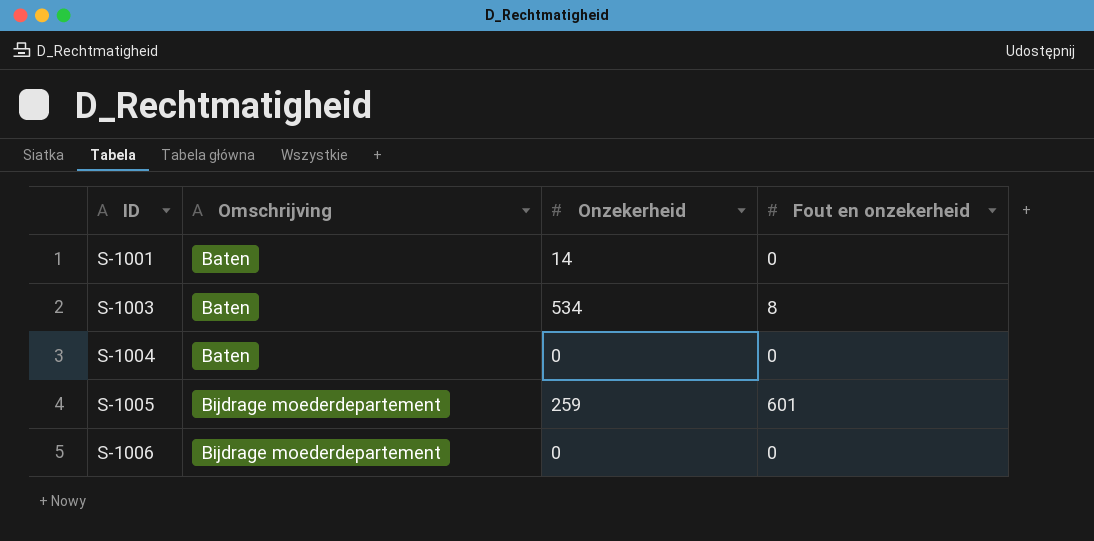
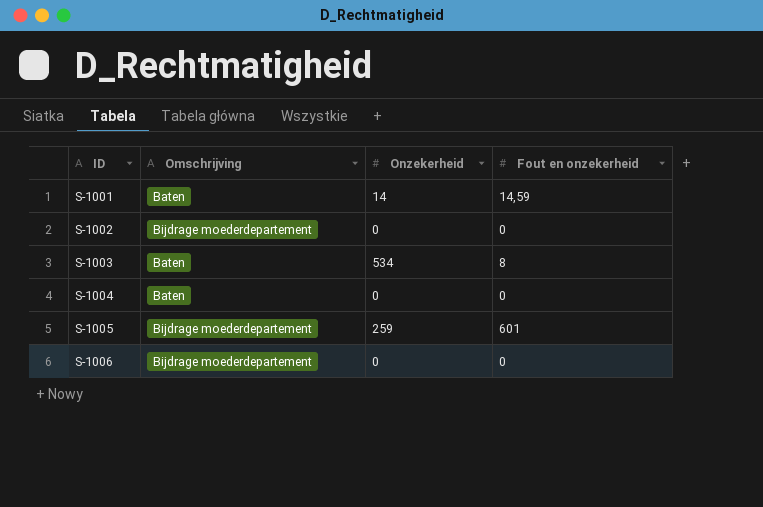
S-1001 | Fout en onzekerheid: 0 -> 14,59
row S-1002: none -> Bijdrage moederdepartement | 0 | 0

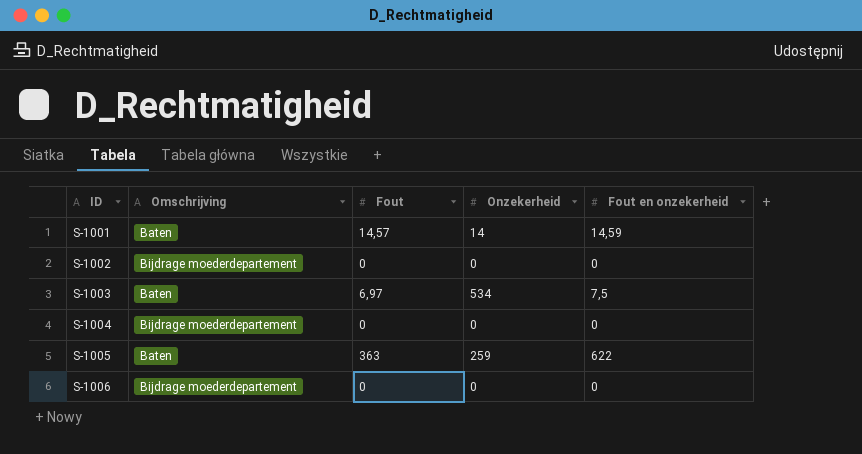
column Fout | position: none -> 3
S-1003 | Fout en onzekerheid: 8 -> 7,5
S-1004 | Omschrijving: Baten -> Bijdrage moederdepartement
S-1005 | Omschrijving: Bijdrage moederdepartement -> Baten
S-1005 | Fout en onzekerheid: 601 -> 622

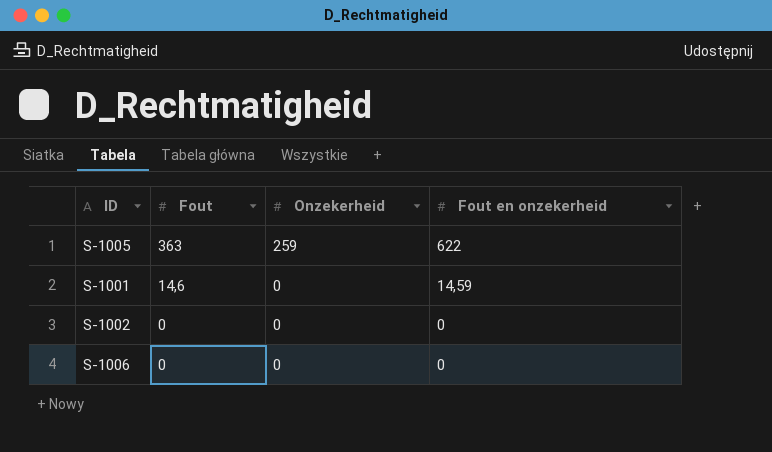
row order: ID ascending -> Fout descending
column Omschrijving | position: 2 -> none
row S-1003: Baten | 6,97 | 534 | 7,5 -> none
row S-1004: Bijdrage moederdepartement | 0 | 0 | 0 -> none
S-1001 | Fout: 14,57 -> 14,6
S-1001 | Onzekerheid: 14 -> 0

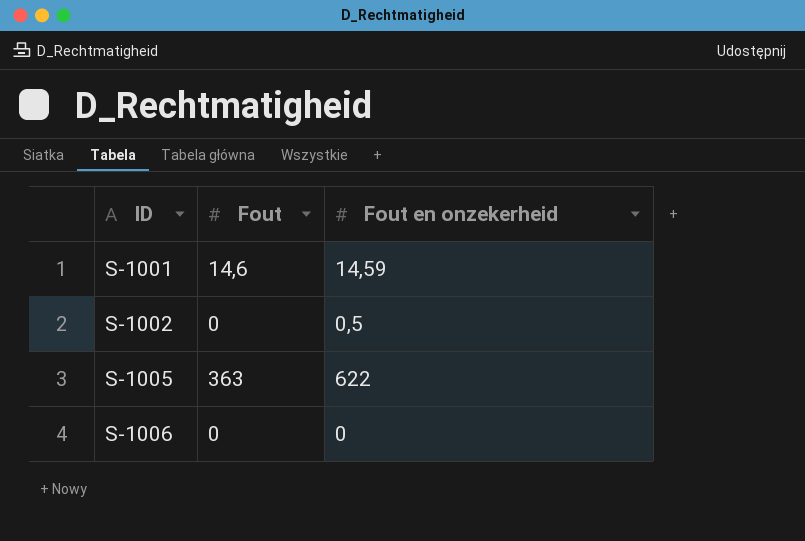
row order: Fout descending -> ID ascending
column Onzekerheid | position: 3 -> none
S-1002 | Fout en onzekerheid: 0 -> 0,5

